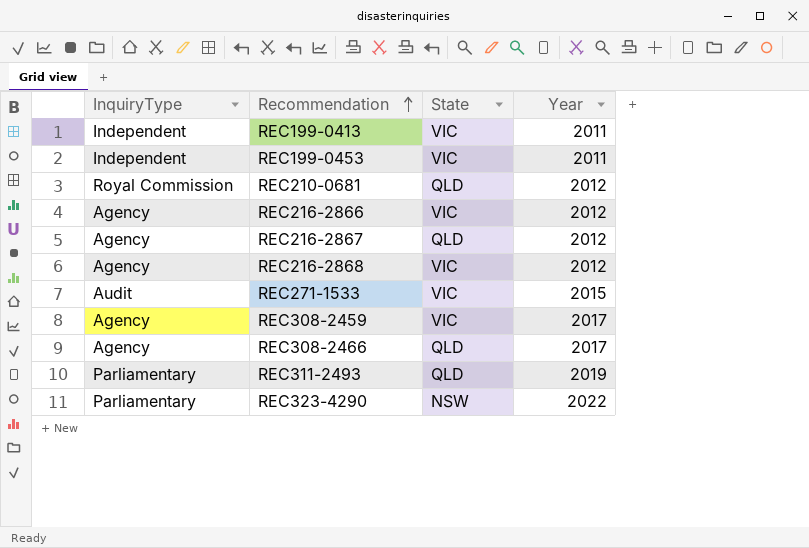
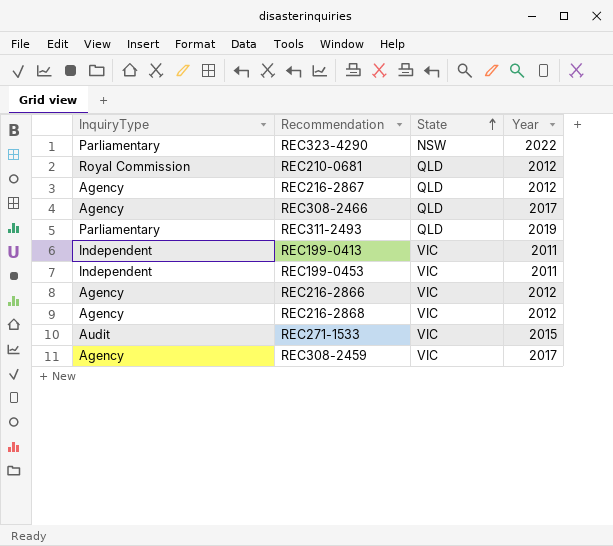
row order: Recommendation ascending -> State ascending

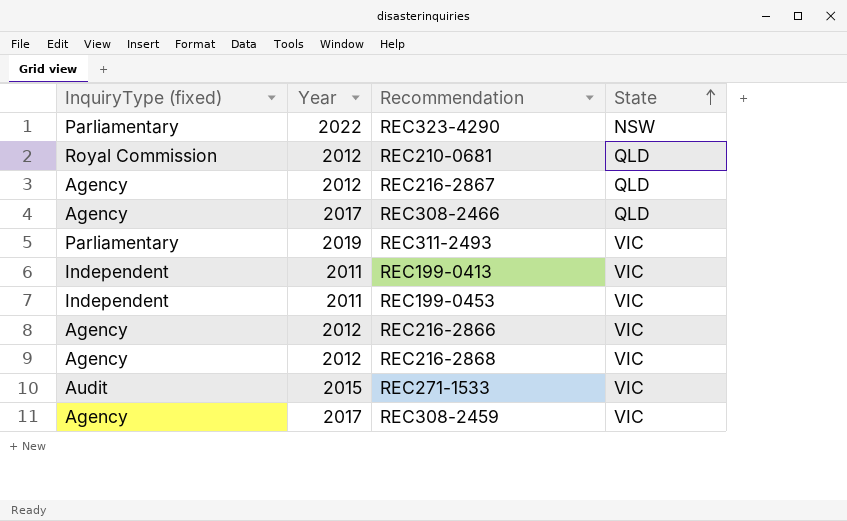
column name: InquiryType -> InquiryType (fixed)
column Year | position: 4 -> 2
REC311-2493 | State: QLD -> VIC

